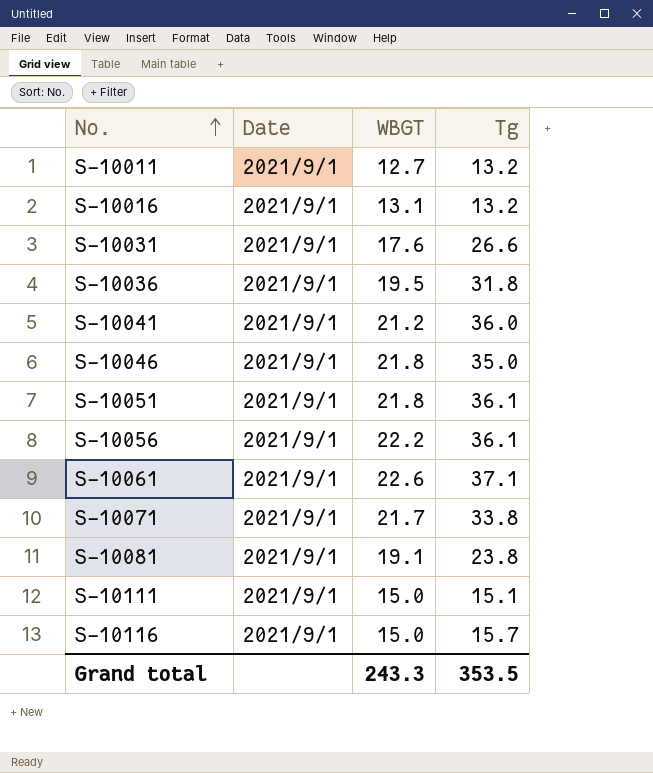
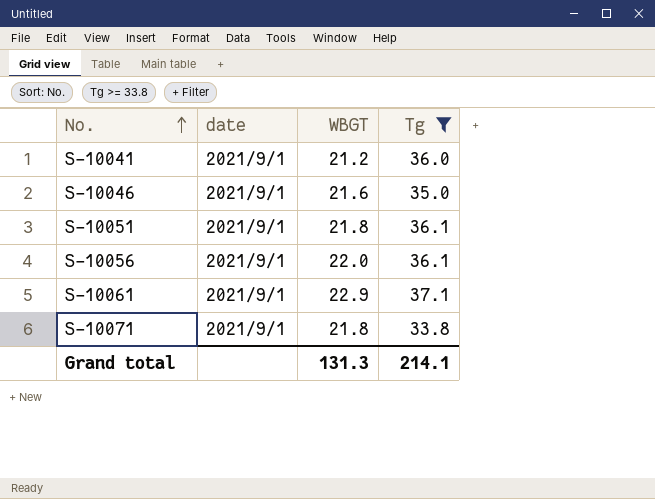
filter: none -> Tg >= 33.8
column name: Date -> date
S-10046 | WBGT: 21.8 -> 21.6
S-10056 | WBGT: 22.2 -> 22.0
S-10061 | WBGT: 22.6 -> 22.9
S-10071 | WBGT: 21.7 -> 21.8
Grand total | WBGT: 243.3 -> 131.3
Grand total | Tg: 353.5 -> 214.1

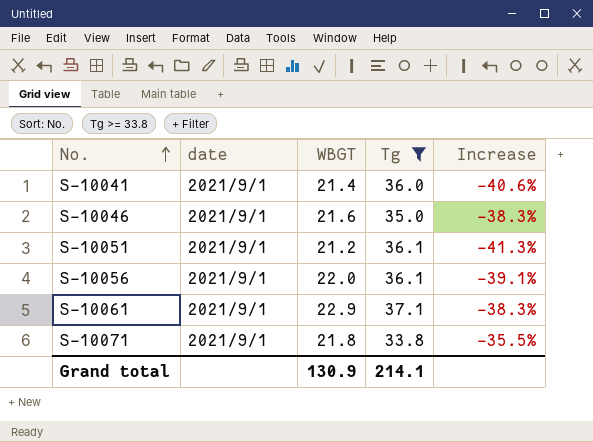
column Increase | formula: none -> ([WBGT] - [Tg]) / [Tg]
S-10041 | WBGT: 21.2 -> 21.4
S-10051 | WBGT: 21.8 -> 21.2
Grand total | WBGT: 131.3 -> 130.9

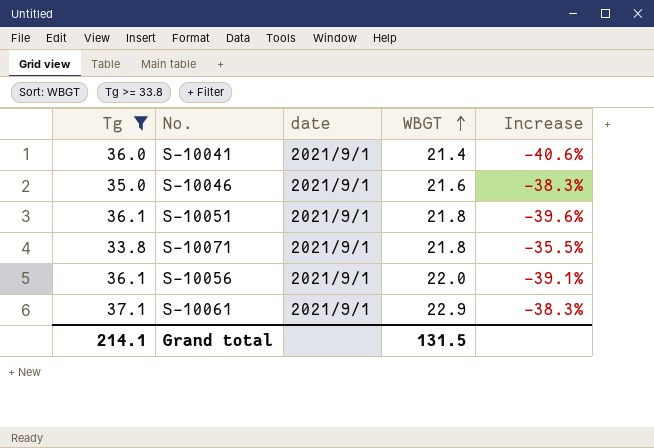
row order: No. ascending -> WBGT ascending
column Tg | position: 4 -> 1
S-10051 | WBGT: 21.2 -> 21.8
S-10051 | Increase: -41.3% -> -39.6%
Grand total | WBGT: 130.9 -> 131.5

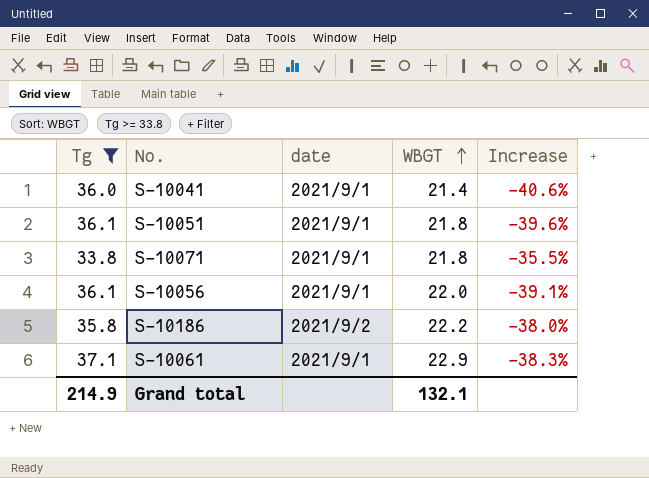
row S-10046: 35.0 | 2021/9/1 | 21.6 | -38.3% -> none
row S-10186: none -> 35.8 | 2021/9/2 | 22.2 | -38.0%
Grand total | Tg: 214.1 -> 214.9
Grand total | WBGT: 131.5 -> 132.1

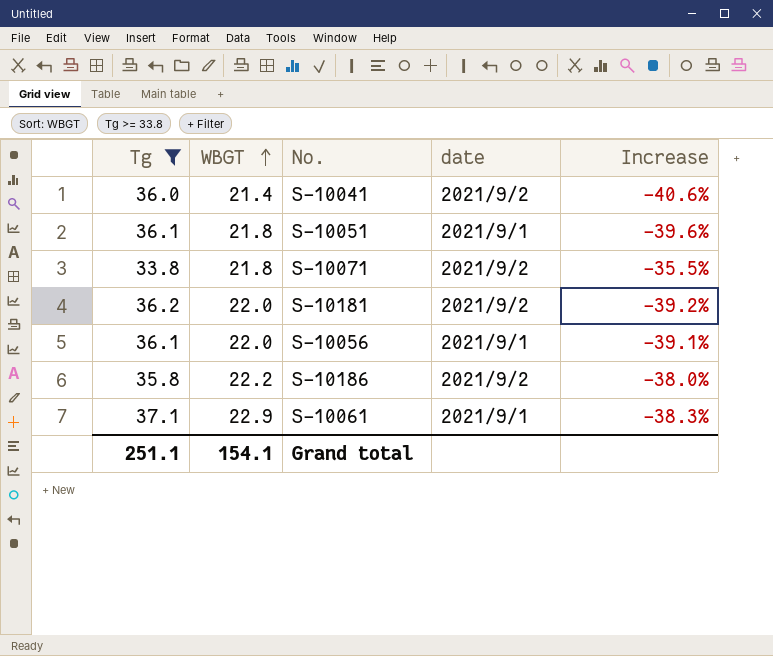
column WBGT | position: 4 -> 2
S-10041 | date: 2021/9/1 -> 2021/9/2
S-10071 | date: 2021/9/1 -> 2021/9/2
row S-10181: none -> 36.2 | 22.0 | 2021/9/2 | -39.2%
Grand total | Tg: 214.9 -> 251.1
Grand total | WBGT: 132.1 -> 154.1

